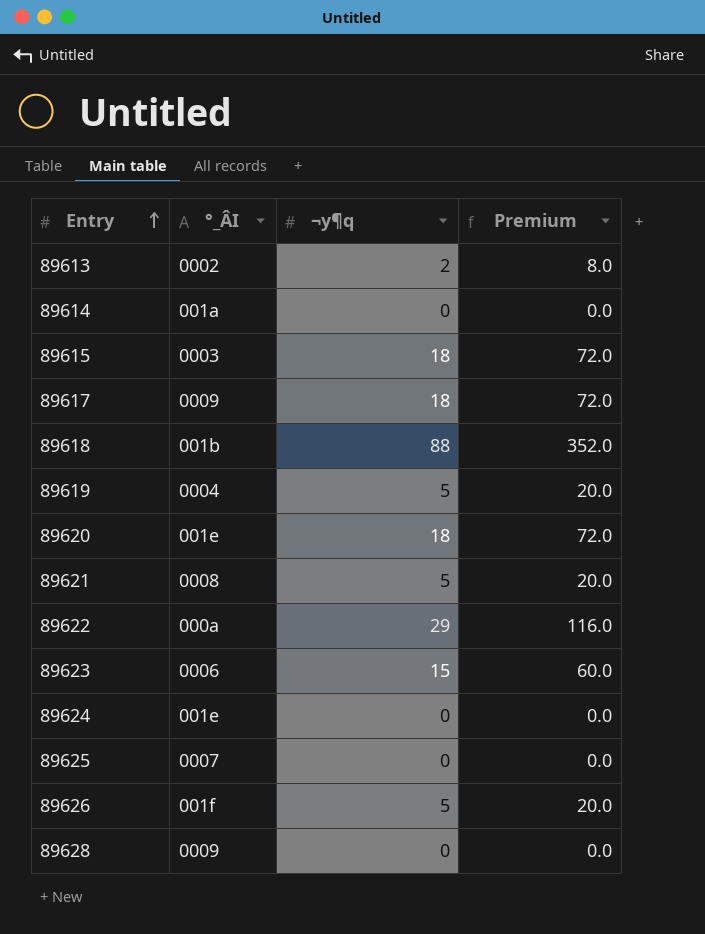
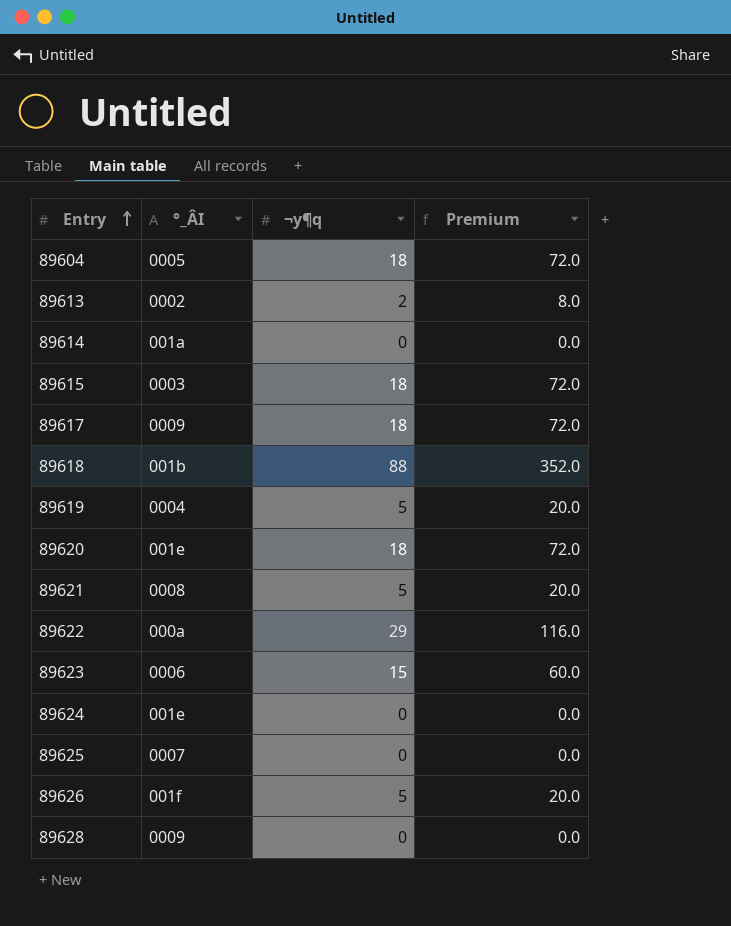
row 89604: none -> 0005 | 18 | 72.0

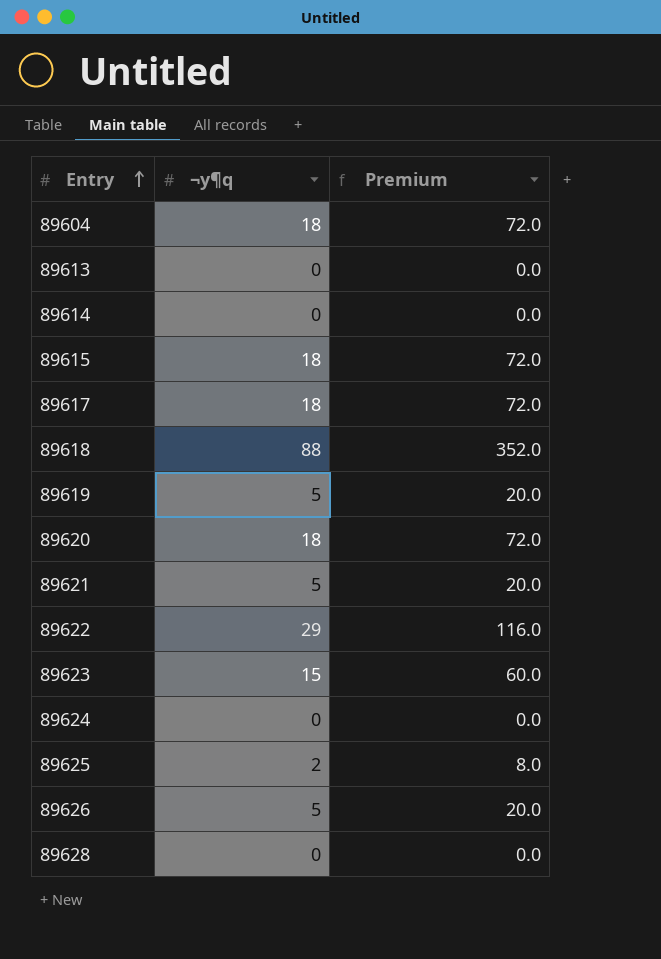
column °_ÂI | position: 2 -> none
89613 | ¬y¶q: 2 -> 0
89613 | Premium: 8.0 -> 0.0
89625 | ¬y¶q: 0 -> 2
89625 | Premium: 0.0 -> 8.0

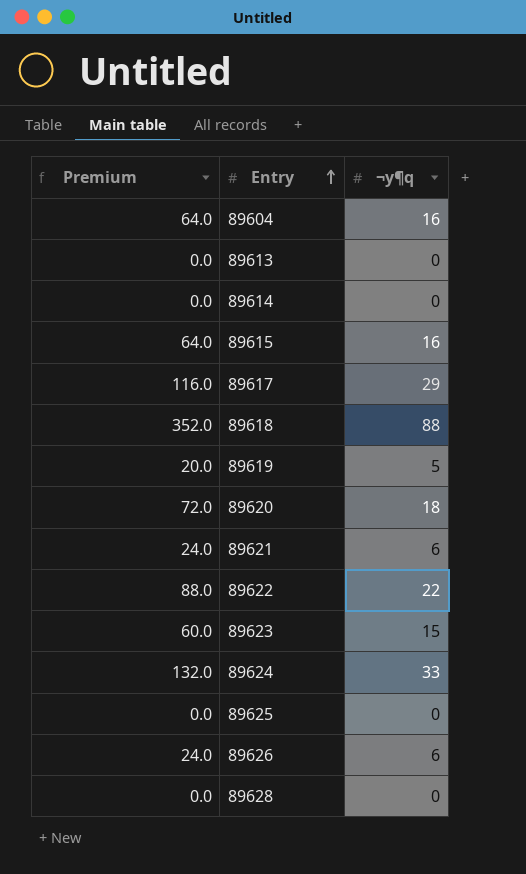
column Premium | position: 3 -> 1
89604 | Premium: 72.0 -> 64.0
89604 | ¬y¶q: 18 -> 16
89615 | Premium: 72.0 -> 64.0
89615 | ¬y¶q: 18 -> 16
89617 | Premium: 72.0 -> 116.0
89617 | ¬y¶q: 18 -> 29
89621 | Premium: 20.0 -> 24.0
89621 | ¬y¶q: 5 -> 6
89622 | Premium: 116.0 -> 88.0
89622 | ¬y¶q: 29 -> 22
89624 | Premium: 0.0 -> 132.0
89624 | ¬y¶q: 0 -> 33
89625 | Premium: 8.0 -> 0.0
89625 | ¬y¶q: 2 -> 0
89626 | Premium: 20.0 -> 24.0
89626 | ¬y¶q: 5 -> 6

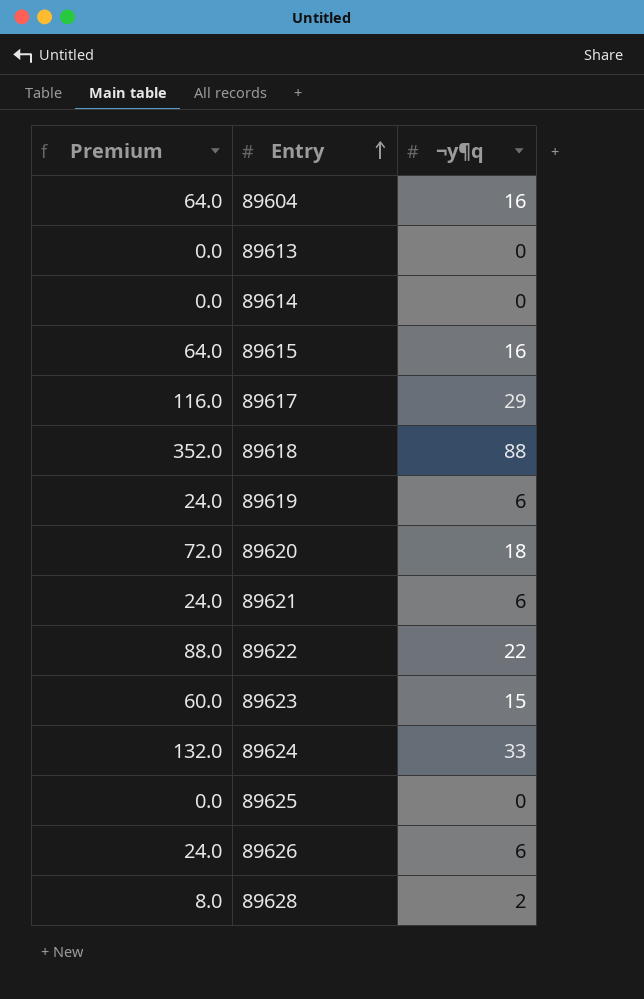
89619 | Premium: 20.0 -> 24.0
89619 | ¬y¶q: 5 -> 6
89628 | Premium: 0.0 -> 8.0
89628 | ¬y¶q: 0 -> 2

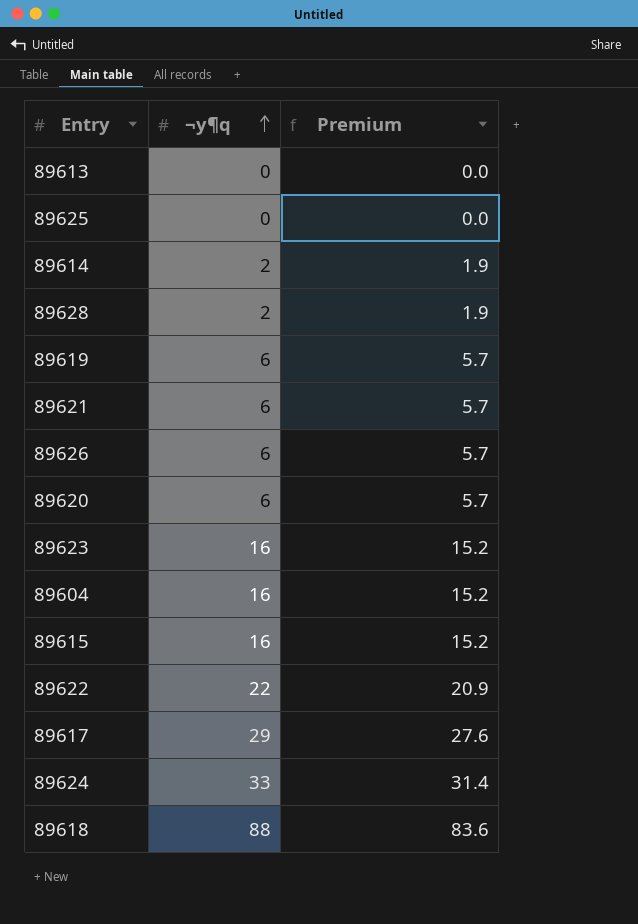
row order: Entry ascending -> ¬y¶q ascending
column Premium | formula: [¬y¶q] * 4 -> [¬y¶q] * 0.95
column Premium | position: 1 -> 3
89614 | ¬y¶q: 0 -> 2
89620 | ¬y¶q: 18 -> 6
89623 | ¬y¶q: 15 -> 16

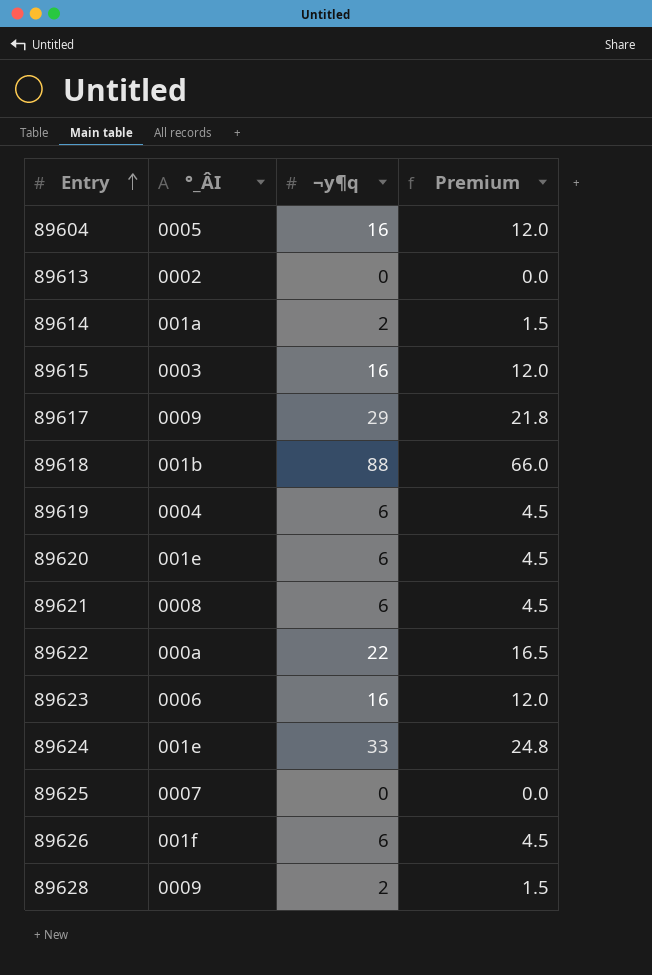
row order: ¬y¶q ascending -> Entry ascending
column °_ÂI | position: none -> 2
column Premium | formula: [¬y¶q] * 0.95 -> [¬y¶q] * 0.75

